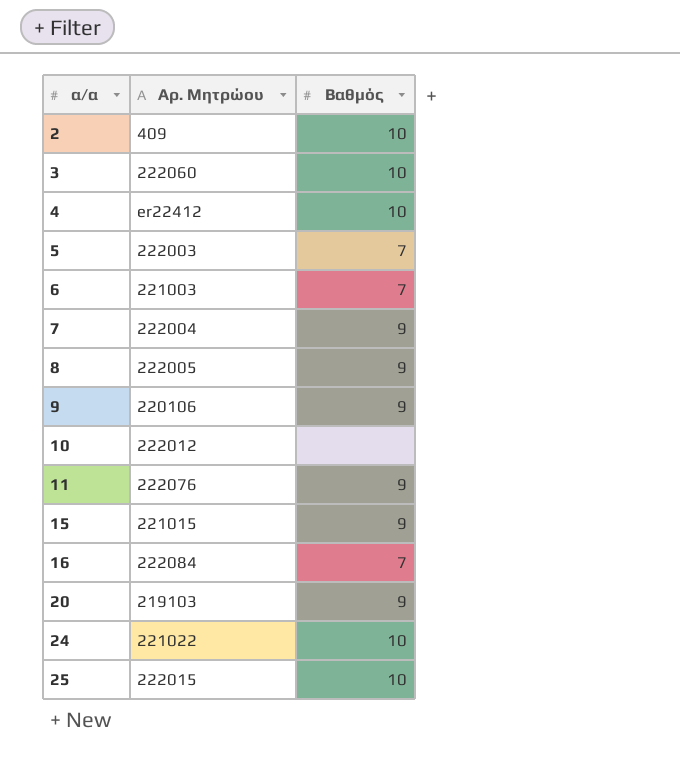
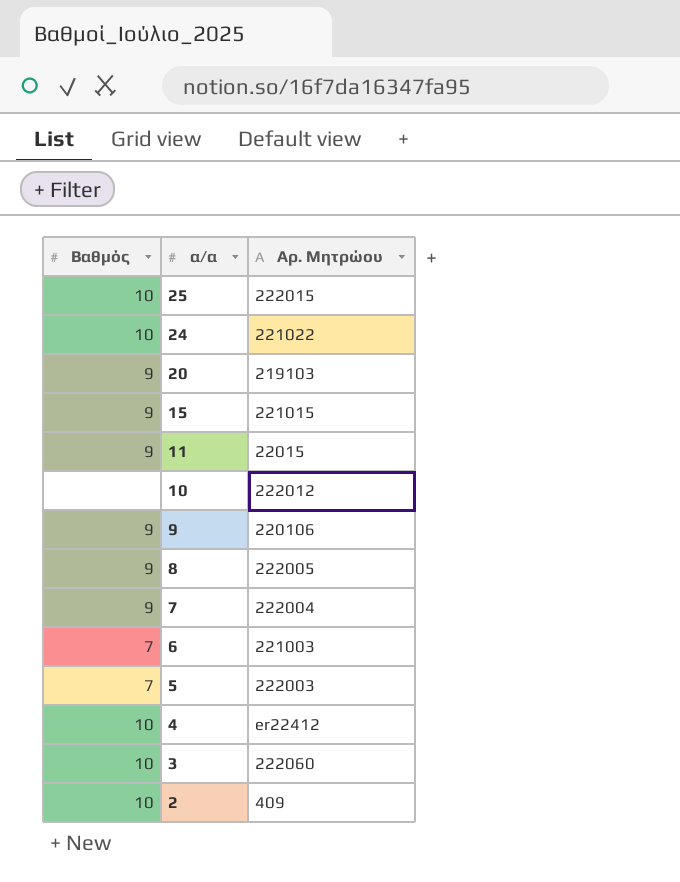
row order: α/α ascending -> α/α descending
column Βαθμός | position: 3 -> 1
row 16: 222084 | 7 -> none
11 | Αρ. Μητρώου: 222076 -> 22015

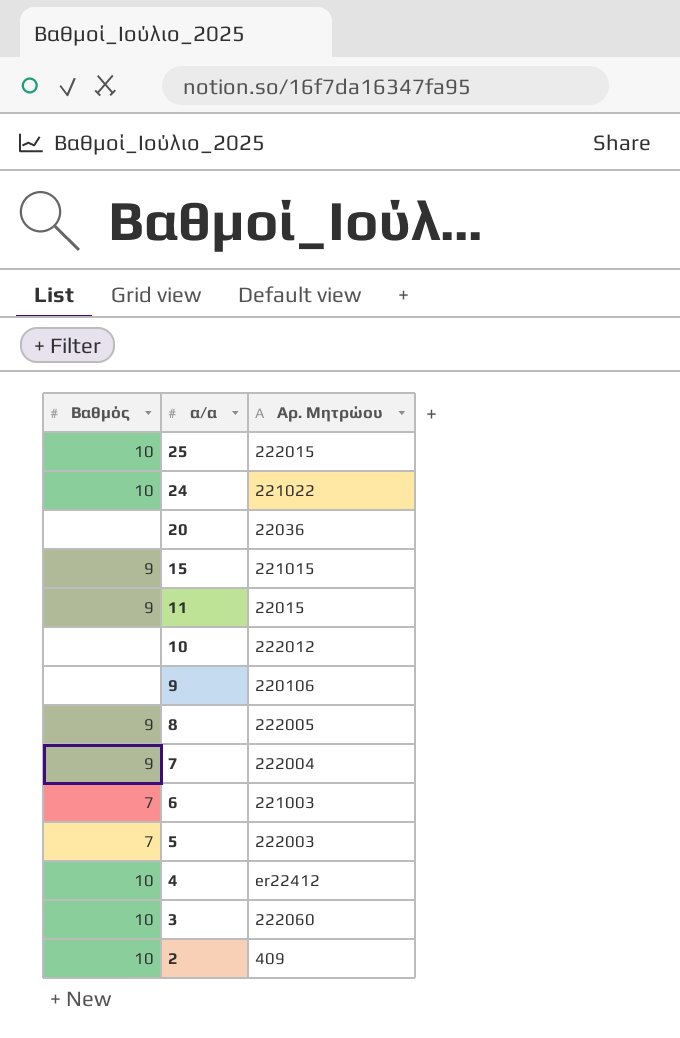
20 | Βαθμός: 9 -> none
20 | Αρ. Μητρώου: 219103 -> 22036
9 | Βαθμός: 9 -> none

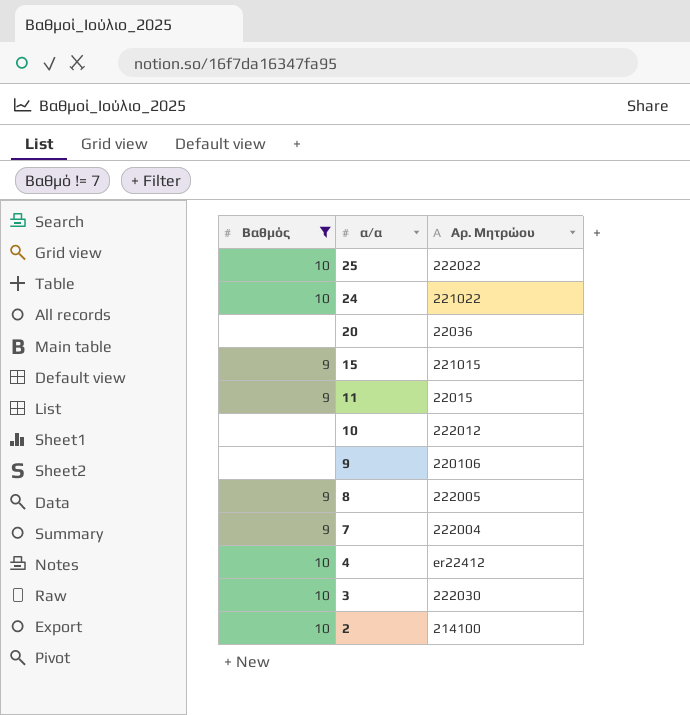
filter: none -> Βαθμός != 7
25 | Αρ. Μητρώου: 222015 -> 222022
3 | Αρ. Μητρώου: 222060 -> 222030
2 | Αρ. Μητρώου: 409 -> 214100

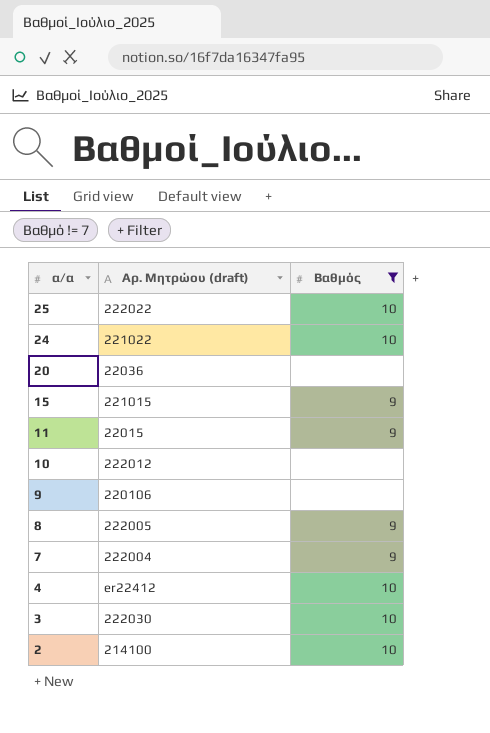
column name: Αρ. Μητρώου -> Αρ. Μητρώου (draft)
column Βαθμός | position: 1 -> 3

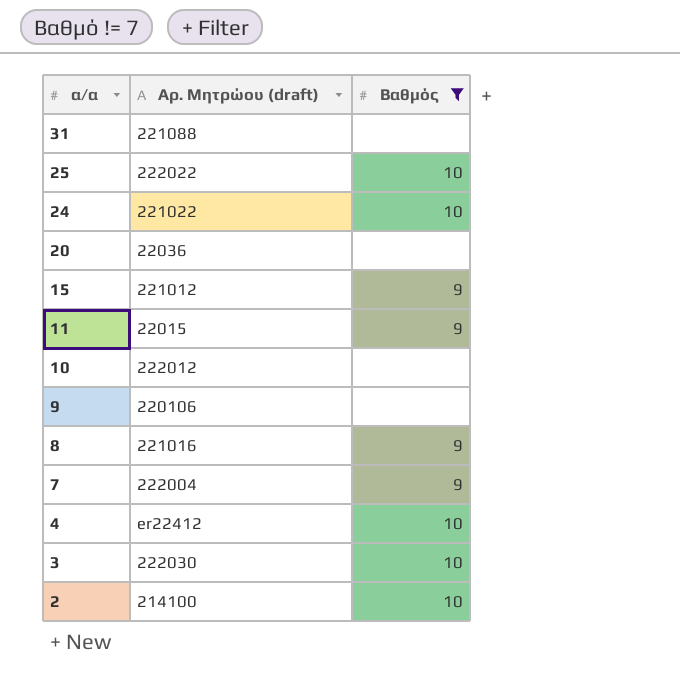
row 31: none -> 221088 | none
15 | Αρ. Μητρώου (draft): 221015 -> 221012
8 | Αρ. Μητρώου (draft): 222005 -> 221016

